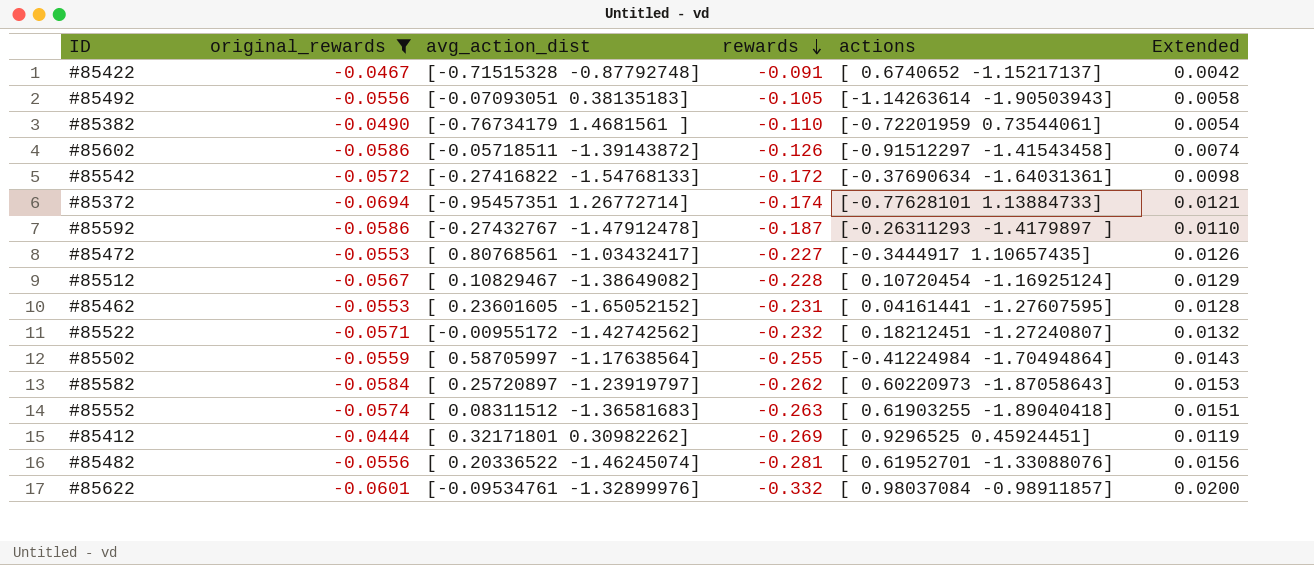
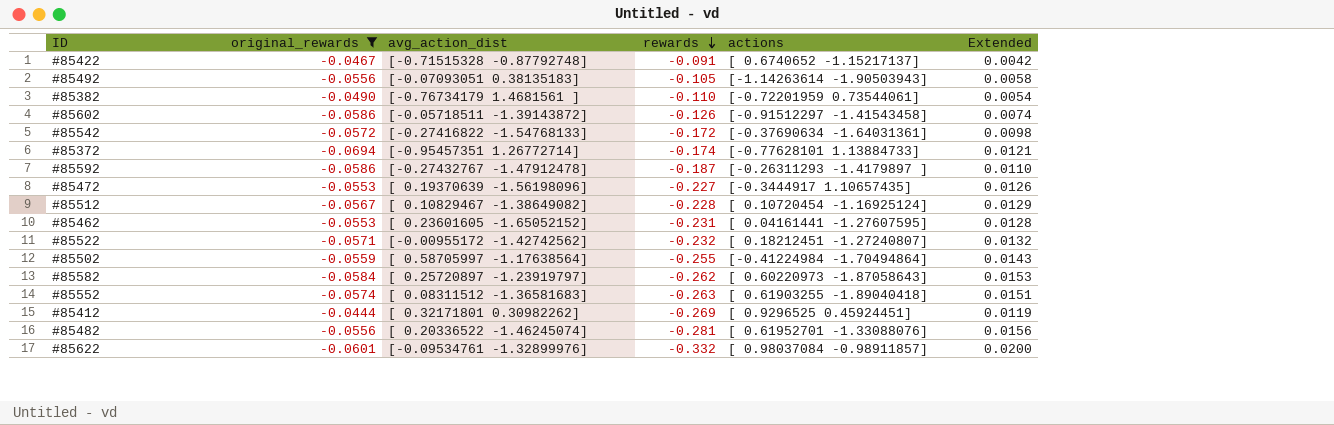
#85472 | avg_action_dist: [ 0.80768561 -1.03432417] -> [ 0.19370639 -1.56198096]

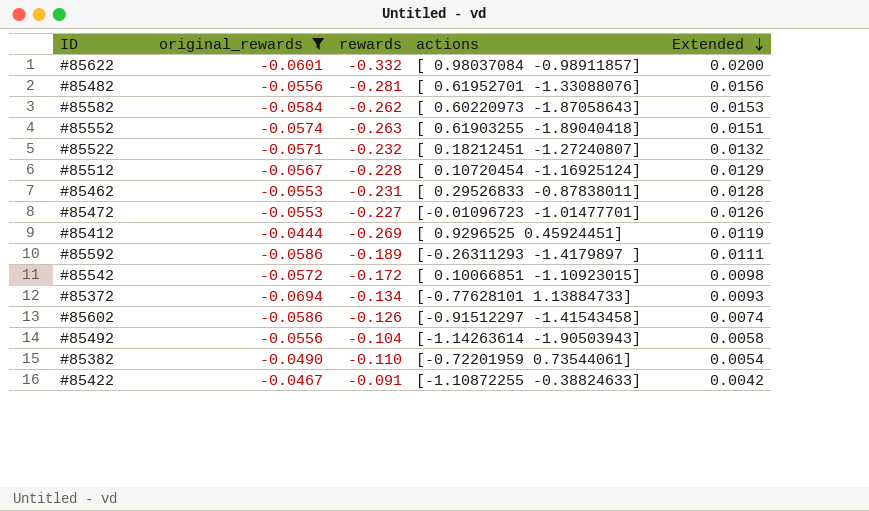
row order: rewards descending -> Extended descending
column avg_action_dist | position: 3 -> none
row #85502: -0.0559 | [ 0.58705997 -1.17638564] | -0.255 | [-0.41224984 -1.70494864] | 0.0143 -> none
#85462 | actions: [ 0.04161441 -1.27607595] -> [ 0.29526833 -0.87838011]
#85472 | actions: [-0.3444917 1.10657435] -> [-0.01096723 -1.01477701]
#85592 | rewards: -0.187 -> -0.189
#85592 | Extended: 0.0110 -> 0.0111
#85542 | actions: [-0.37690634 -1.64031361] -> [ 0.10066851 -1.10923015]
#85372 | rewards: -0.174 -> -0.134
#85372 | Extended: 0.0121 -> 0.0093
#85492 | rewards: -0.105 -> -0.104
#85422 | actions: [ 0.6740652 -1.15217137] -> [-1.10872255 -0.38824633]

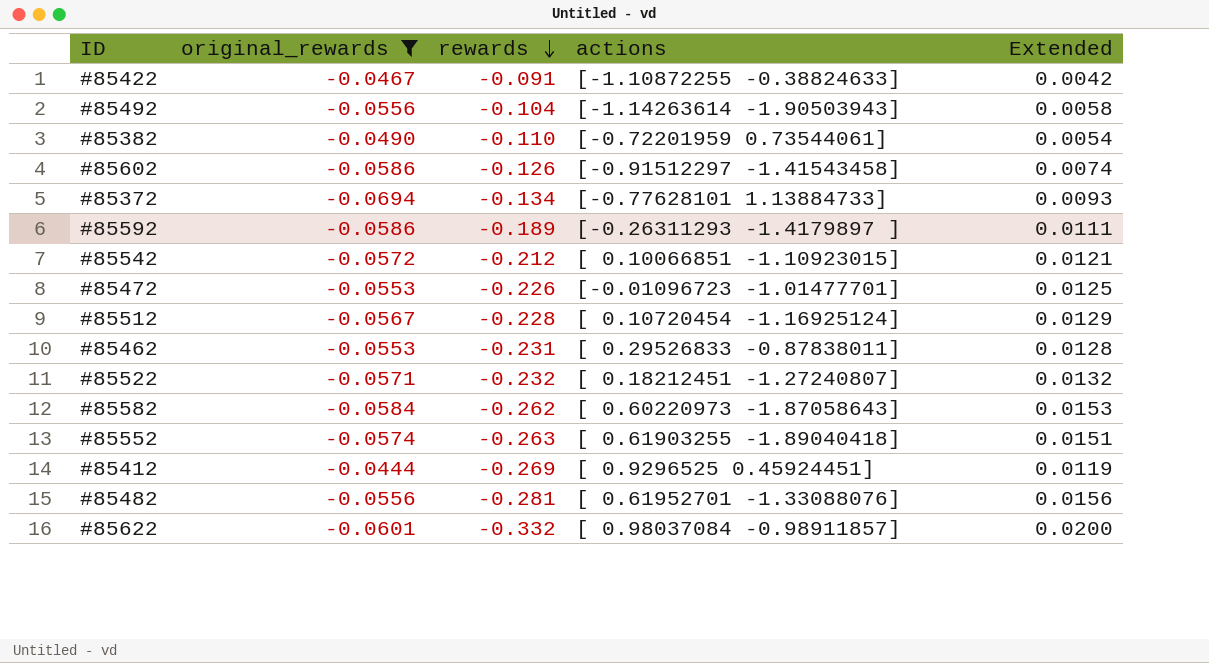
row order: Extended descending -> rewards descending
#85542 | rewards: -0.172 -> -0.212
#85542 | Extended: 0.0098 -> 0.0121
#85472 | rewards: -0.227 -> -0.226
#85472 | Extended: 0.0126 -> 0.0125

